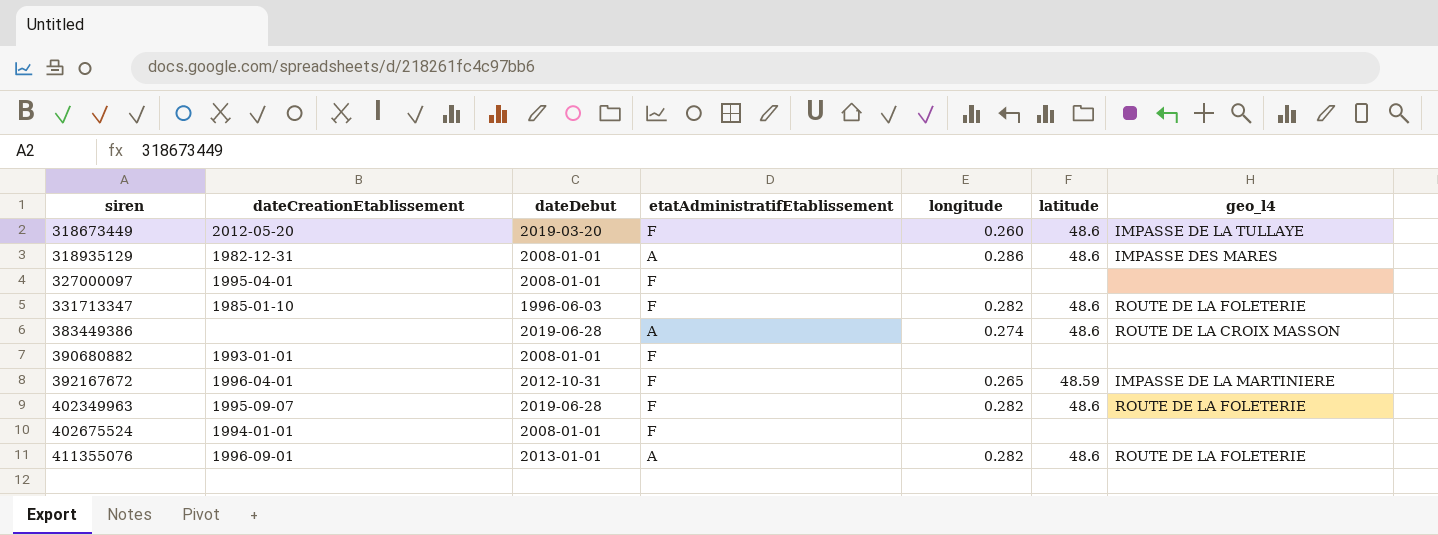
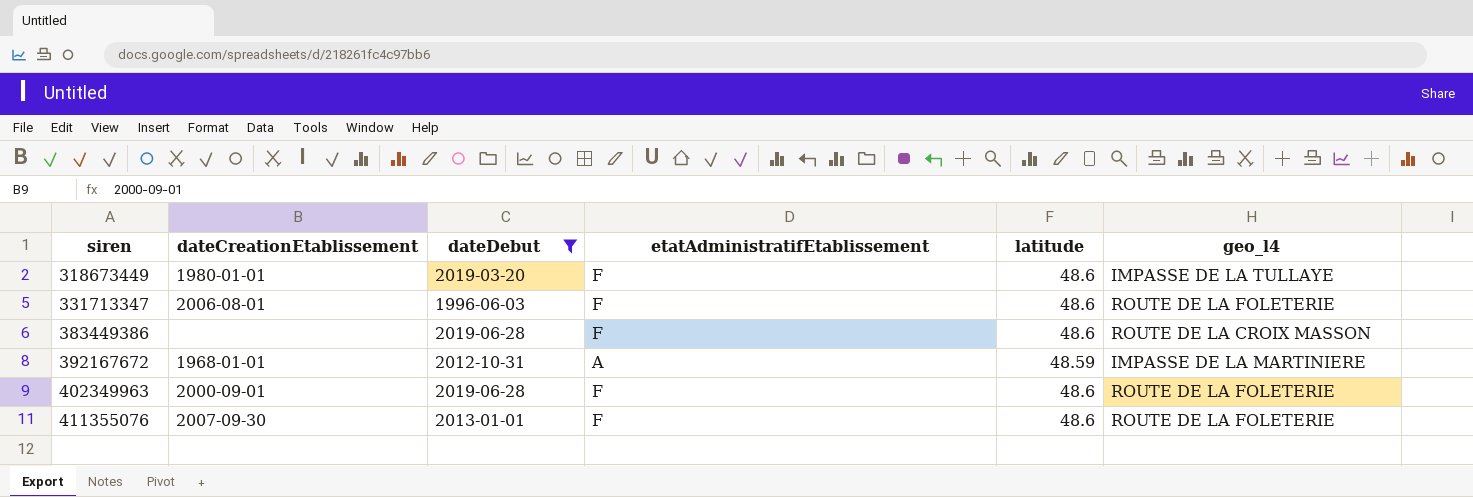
filter: none -> dateDebut != 2008-01-01
column longitude | position: 5 -> none
318673449 | dateCreationEtablissement: 2012-05-20 -> 1980-01-01
331713347 | dateCreationEtablissement: 1985-01-10 -> 2006-08-01
383449386 | etatAdministratifEtablissement: A -> F
392167672 | dateCreationEtablissement: 1996-04-01 -> 1968-01-01
392167672 | etatAdministratifEtablissement: F -> A
402349963 | dateCreationEtablissement: 1995-09-07 -> 2000-09-01
411355076 | dateCreationEtablissement: 1996-09-01 -> 2007-09-30
411355076 | etatAdministratifEtablissement: A -> F

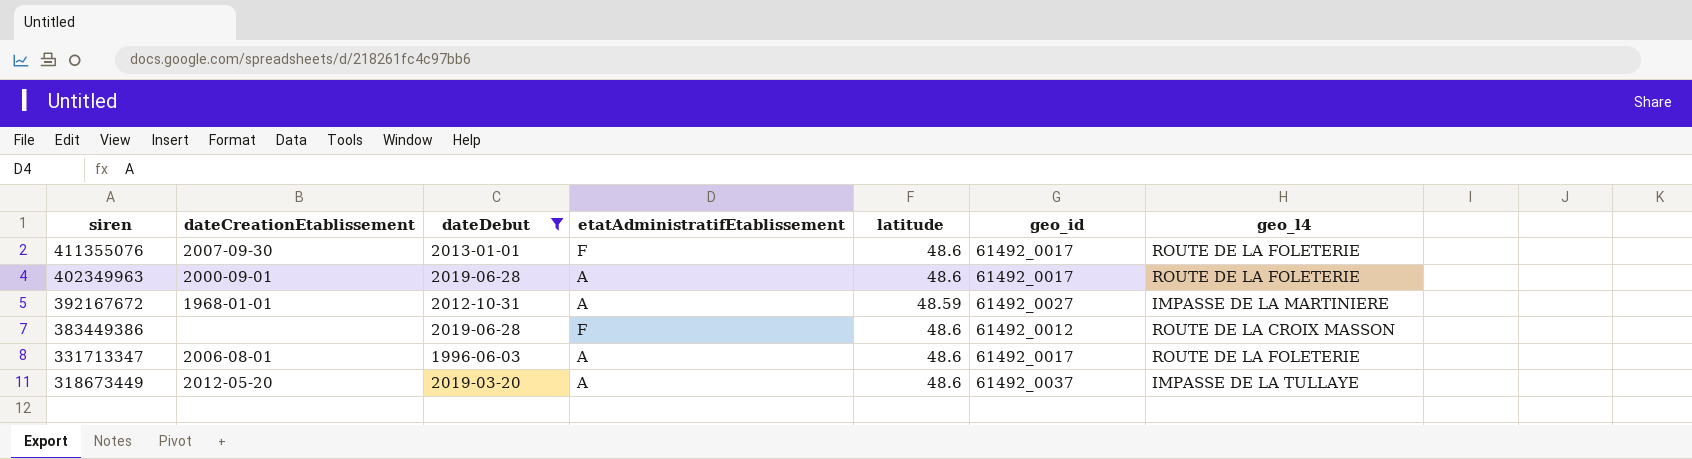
row order: siren ascending -> siren descending
column geo_id | position: none -> 6
402349963 | etatAdministratifEtablissement: F -> A
331713347 | etatAdministratifEtablissement: F -> A
318673449 | dateCreationEtablissement: 1980-01-01 -> 2012-05-20
318673449 | etatAdministratifEtablissement: F -> A

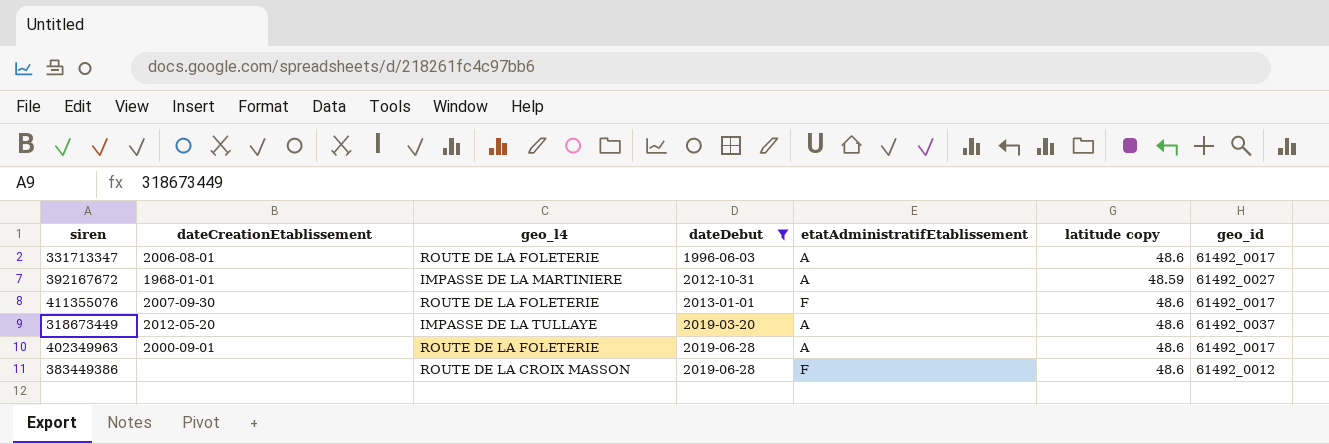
row order: siren descending -> dateDebut ascending
column geo_l4 | position: 7 -> 3
column name: latitude -> latitude copy

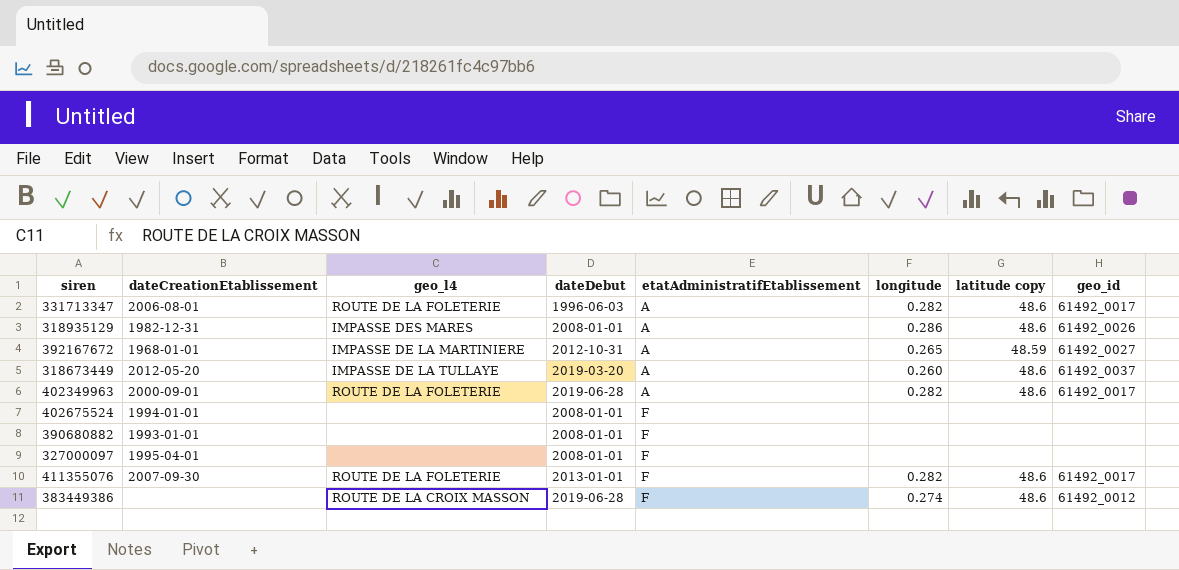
filter: dateDebut != 2008-01-01 -> none
row order: dateDebut ascending -> etatAdministratifEtablissement ascending
column longitude | position: none -> 6

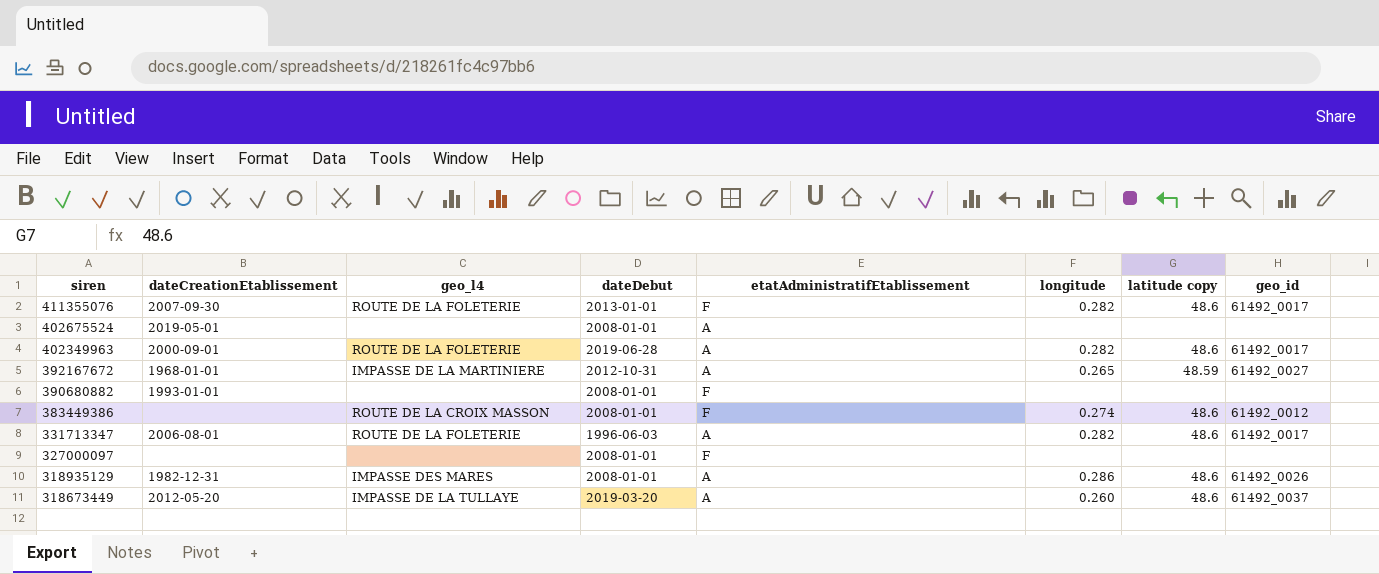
row order: etatAdministratifEtablissement ascending -> siren descending
402675524 | dateCreationEtablissement: 1994-01-01 -> 2019-05-01
402675524 | etatAdministratifEtablissement: F -> A
383449386 | dateDebut: 2019-06-28 -> 2008-01-01
327000097 | dateCreationEtablissement: 1995-04-01 -> none

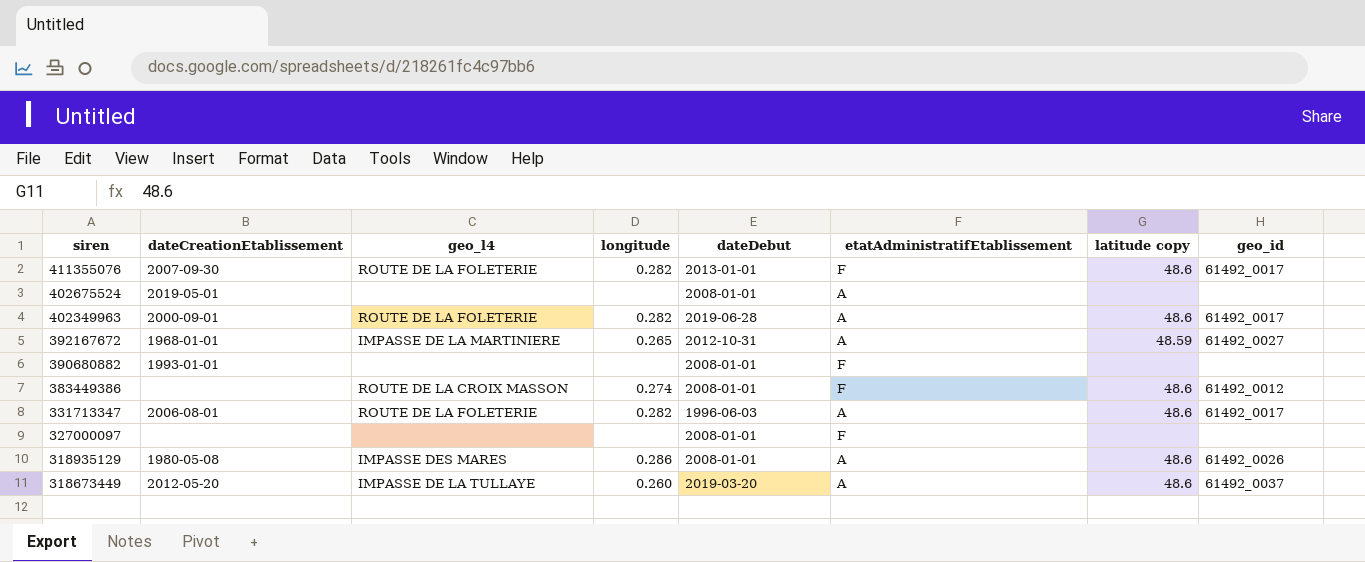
column longitude | position: 6 -> 4
318935129 | dateCreationEtablissement: 1982-12-31 -> 1980-05-08

